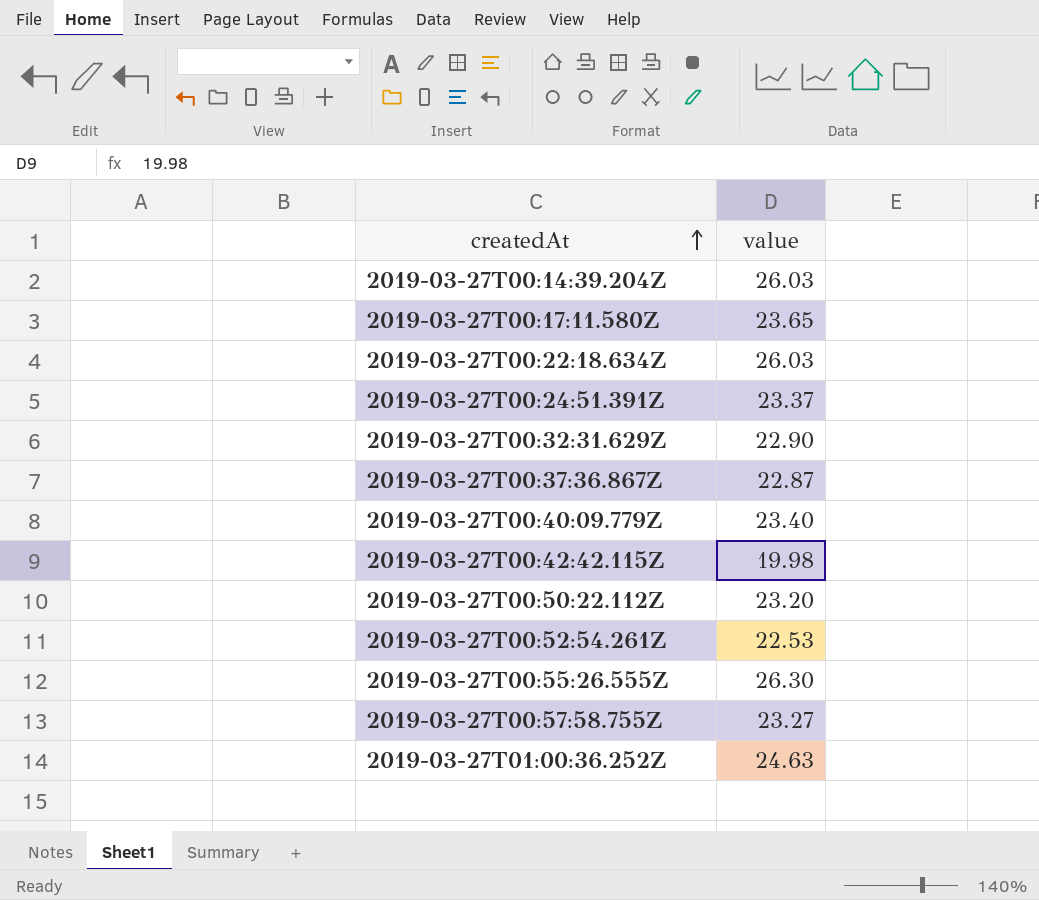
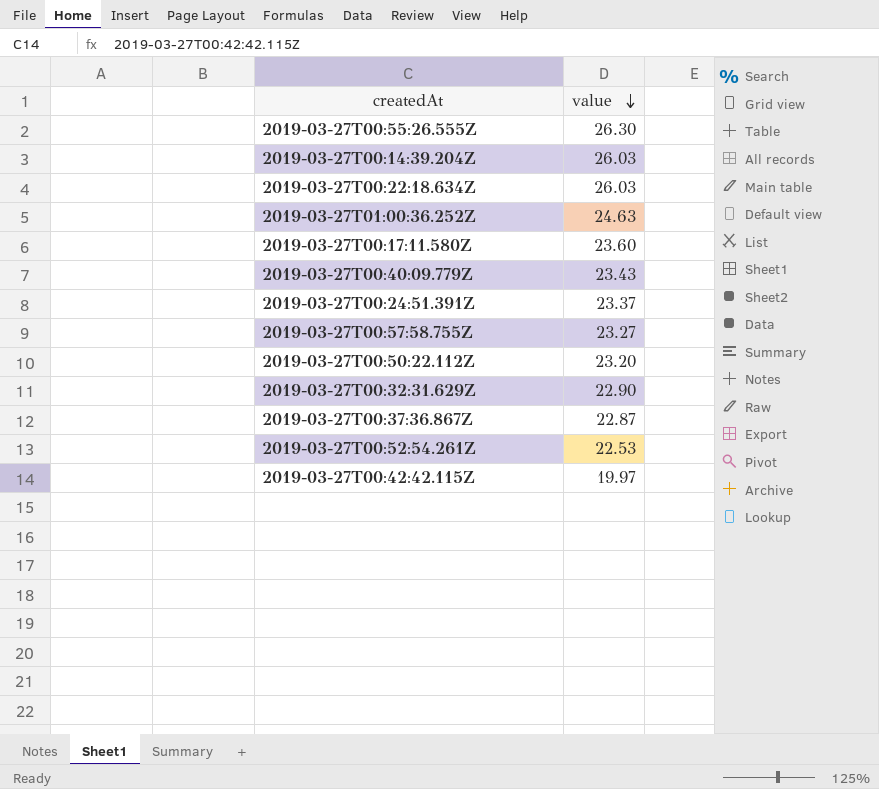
row order: createdAt ascending -> value descending
2019-03-27T00:17:11.580Z | value: 23.65 -> 23.60
2019-03-27T00:40:09.779Z | value: 23.40 -> 23.43
2019-03-27T00:42:42.115Z | value: 19.98 -> 19.97

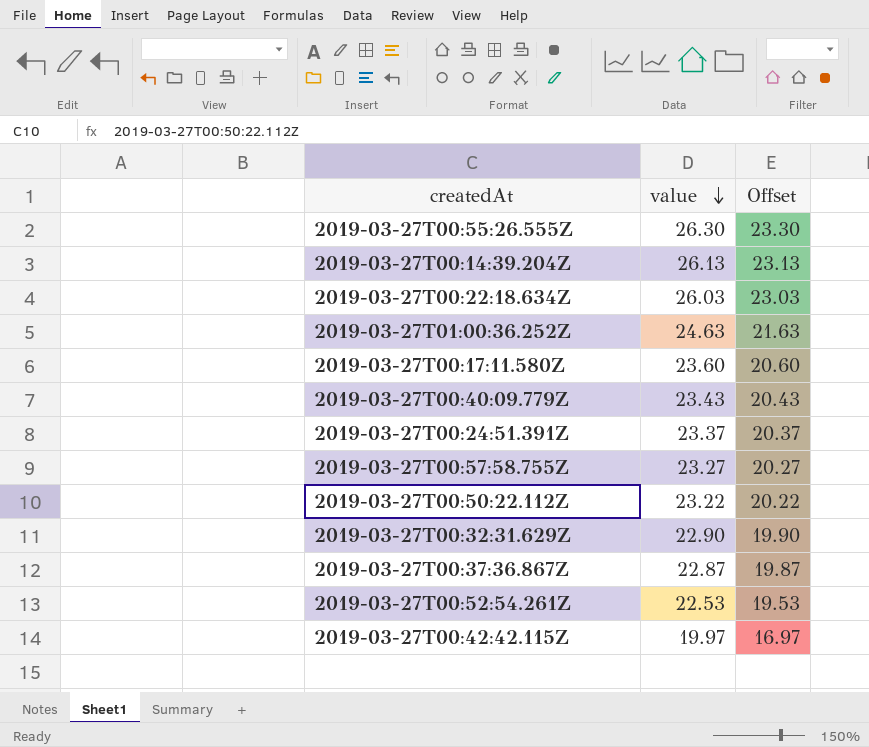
column Offset | formula: none -> [value] - 3
2019-03-27T00:14:39.204Z | value: 26.03 -> 26.13
2019-03-27T00:50:22.112Z | value: 23.20 -> 23.22

